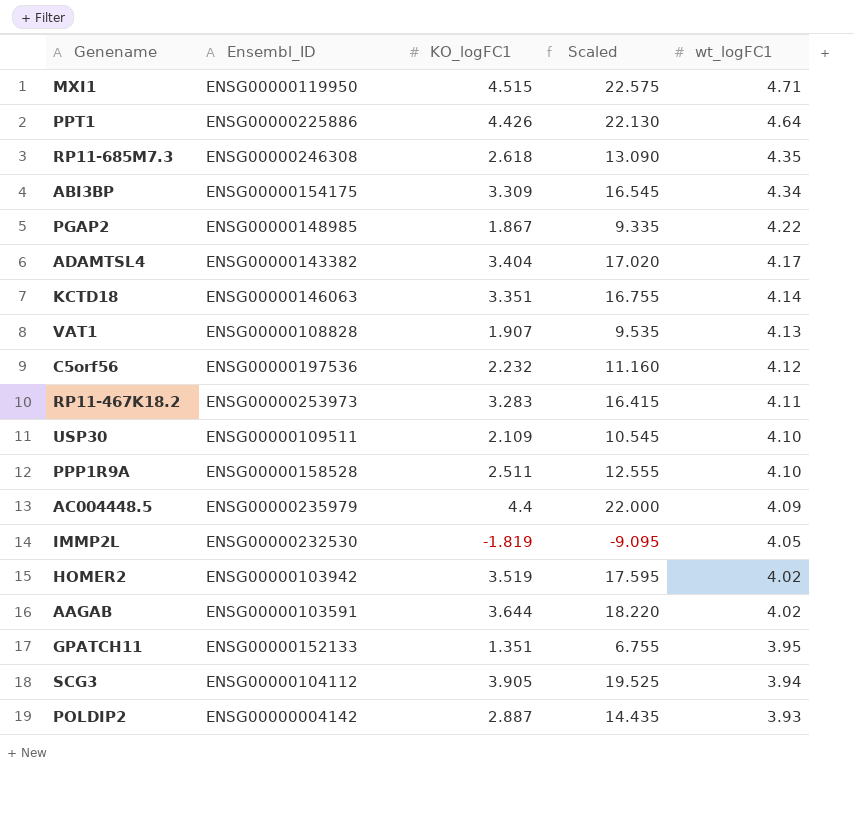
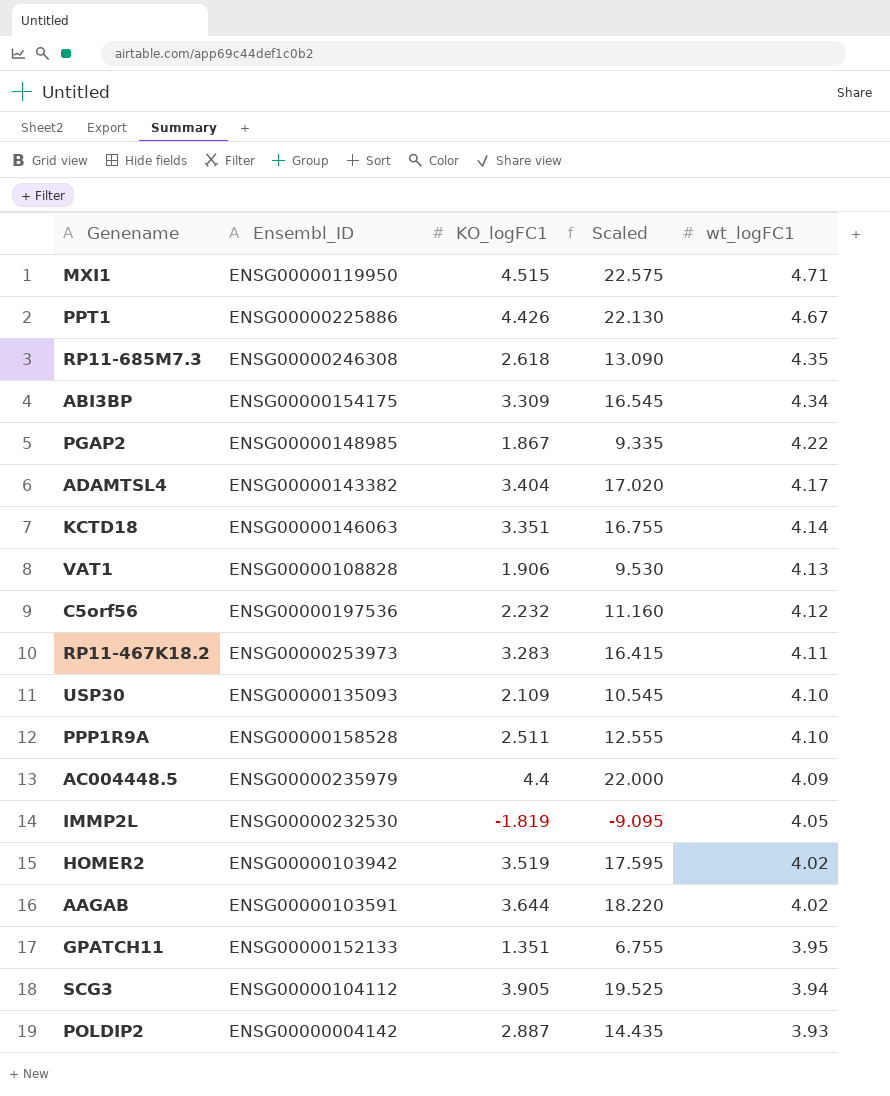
PPT1 | wt_logFC1: 4.64 -> 4.67
VAT1 | KO_logFC1: 1.907 -> 1.906
VAT1 | Scaled: 9.535 -> 9.530
USP30 | Ensembl_ID: ENSG00000109511 -> ENSG00000135093

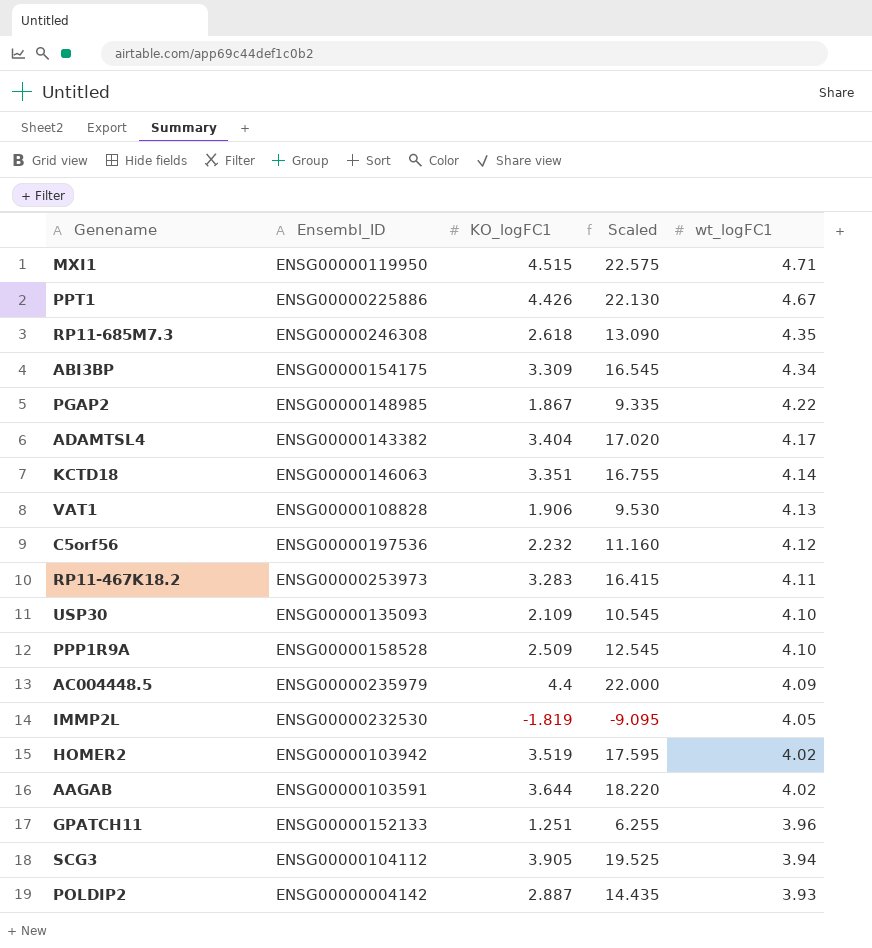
PPP1R9A | KO_logFC1: 2.511 -> 2.509
PPP1R9A | Scaled: 12.555 -> 12.545
GPATCH11 | KO_logFC1: 1.351 -> 1.251
GPATCH11 | Scaled: 6.755 -> 6.255
GPATCH11 | wt_logFC1: 3.95 -> 3.96

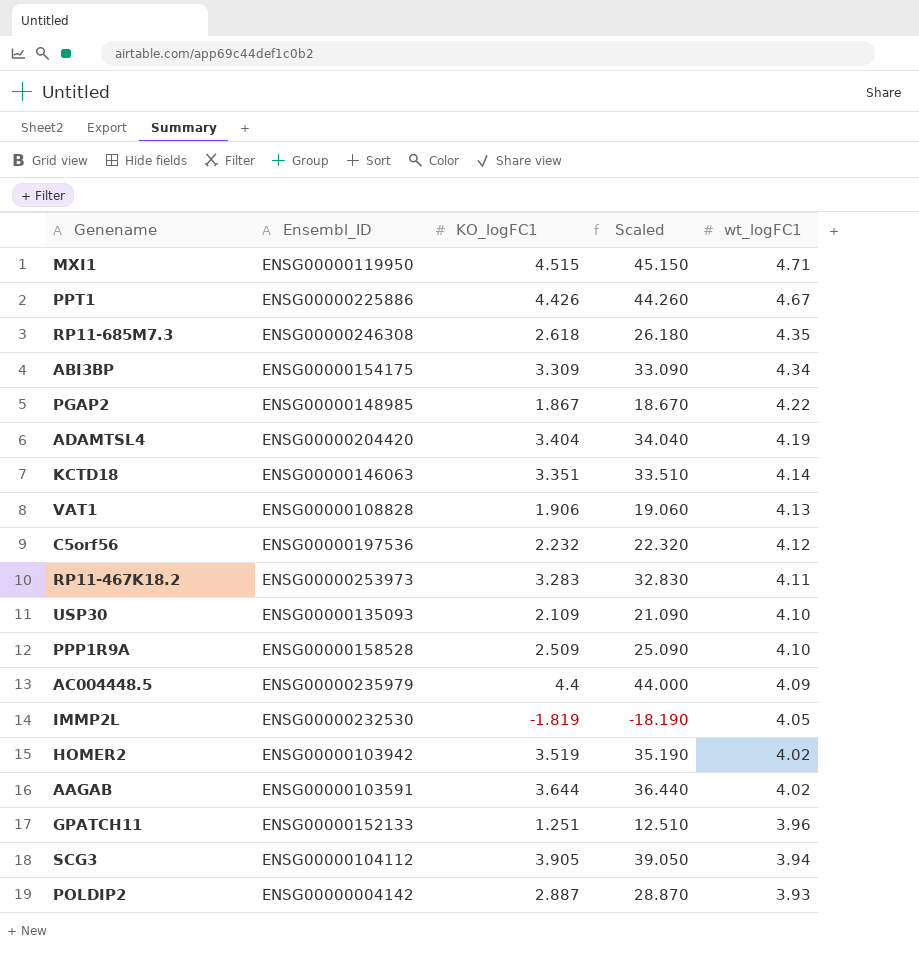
column Scaled | formula: [KO_logFC1] * 5 -> [KO_logFC1] * 10
ADAMTSL4 | Ensembl_ID: ENSG00000143382 -> ENSG00000204420
ADAMTSL4 | wt_logFC1: 4.17 -> 4.19

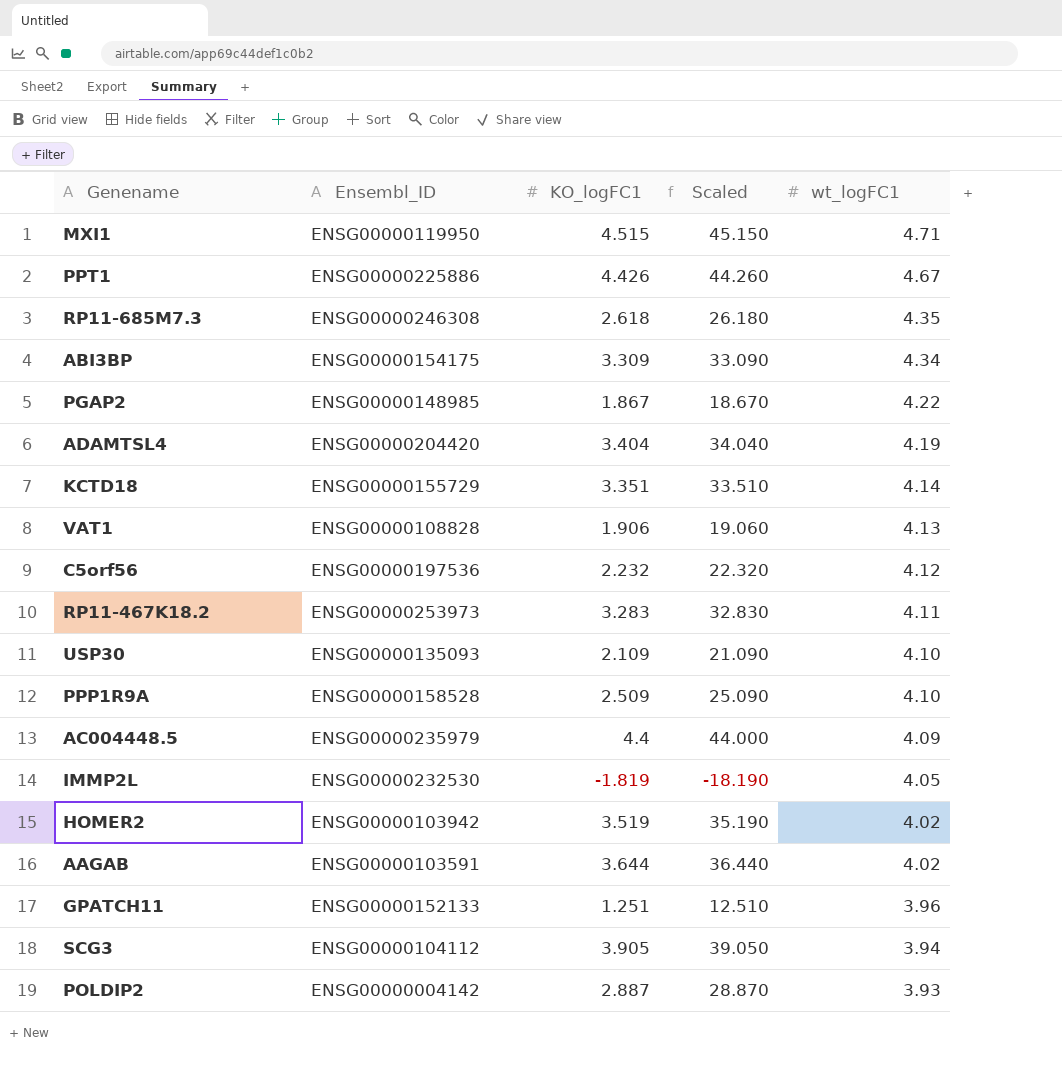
KCTD18 | Ensembl_ID: ENSG00000146063 -> ENSG00000155729

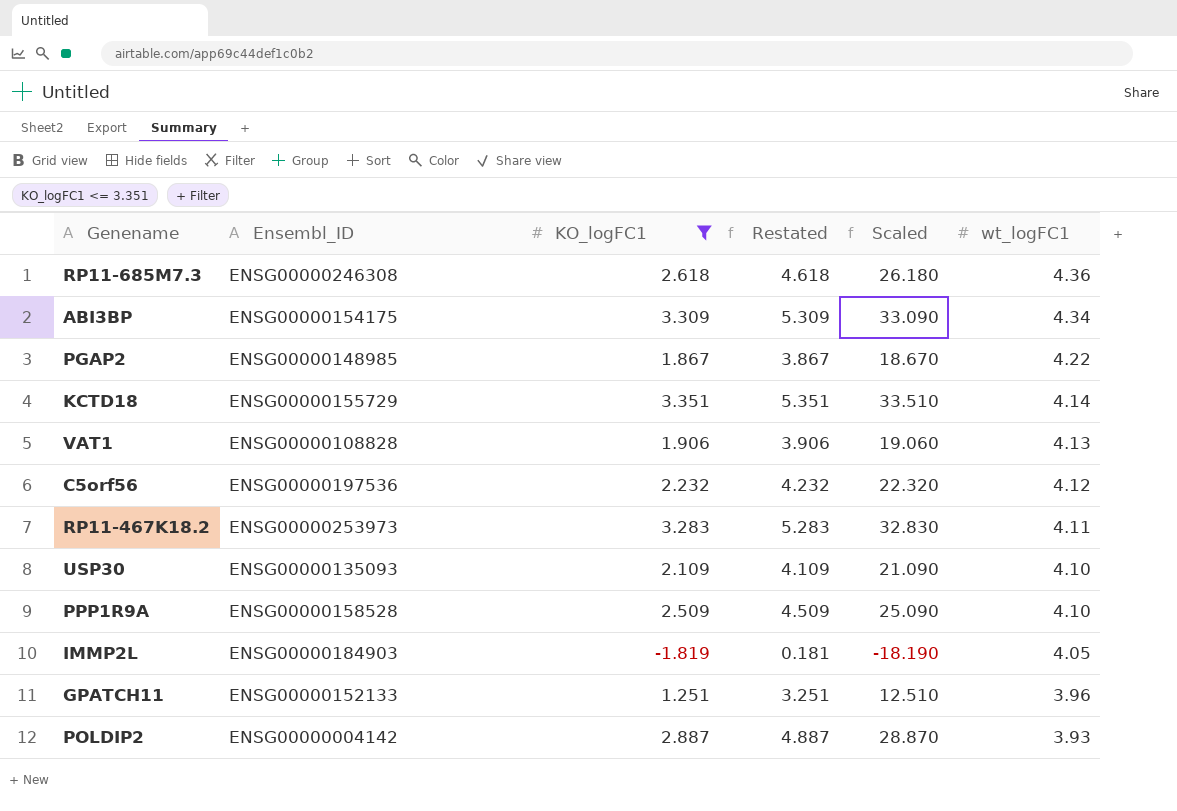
filter: none -> KO_logFC1 <= 3.351
column Restated | formula: none -> [KO_logFC1] + 2
RP11-685M7.3 | wt_logFC1: 4.35 -> 4.36
IMMP2L | Ensembl_ID: ENSG00000232530 -> ENSG00000184903

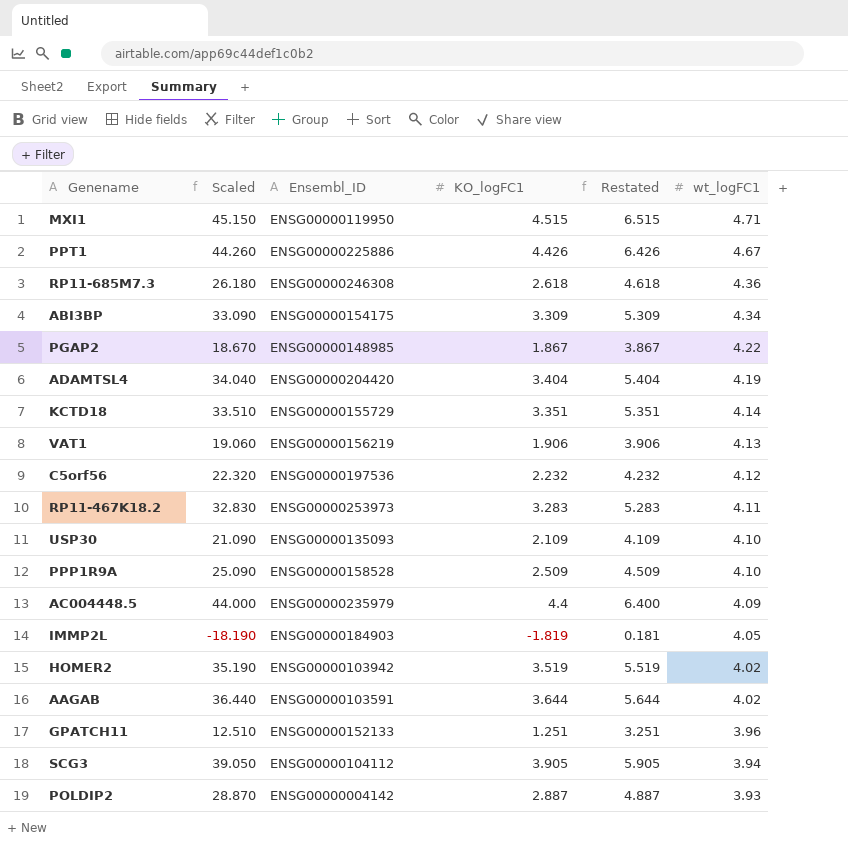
filter: KO_logFC1 <= 3.351 -> none
column Scaled | position: 5 -> 2
VAT1 | Ensembl_ID: ENSG00000108828 -> ENSG00000156219

